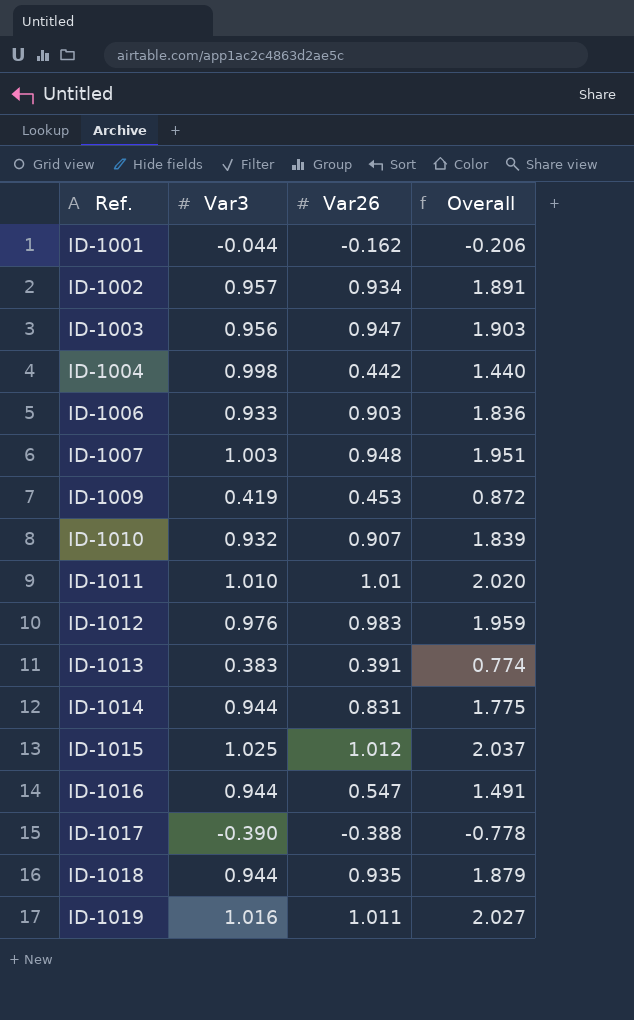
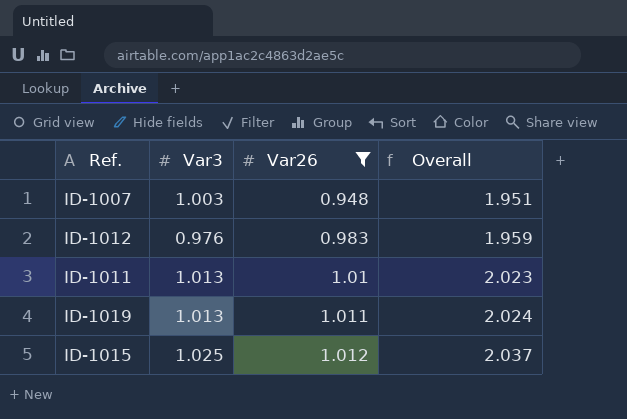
filter: none -> Var26 >= 0.948
row order: Ref. ascending -> Var26 ascending
ID-1011 | Var3: 1.010 -> 1.013
ID-1011 | Overall: 2.020 -> 2.023
ID-1019 | Var3: 1.016 -> 1.013
ID-1019 | Overall: 2.027 -> 2.024

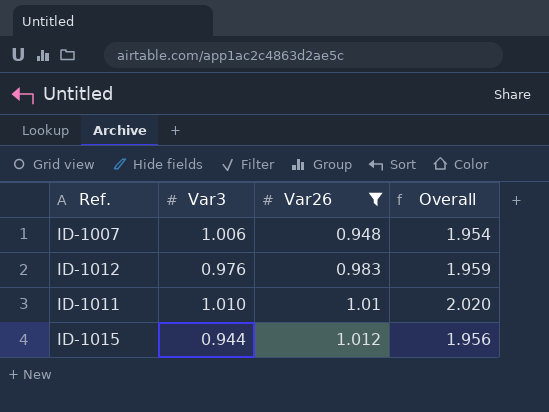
row ID-1019: 1.013 | 1.011 | 2.024 -> none
ID-1007 | Var3: 1.003 -> 1.006
ID-1007 | Overall: 1.951 -> 1.954
ID-1011 | Var3: 1.013 -> 1.010
ID-1011 | Overall: 2.023 -> 2.020
ID-1015 | Var3: 1.025 -> 0.944
ID-1015 | Overall: 2.037 -> 1.956

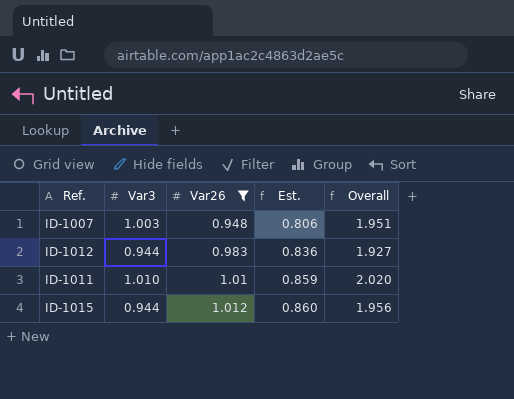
column Est. | formula: none -> [Var26] * 0.85
ID-1007 | Var3: 1.006 -> 1.003
ID-1007 | Overall: 1.954 -> 1.951
ID-1012 | Var3: 0.976 -> 0.944
ID-1012 | Overall: 1.959 -> 1.927

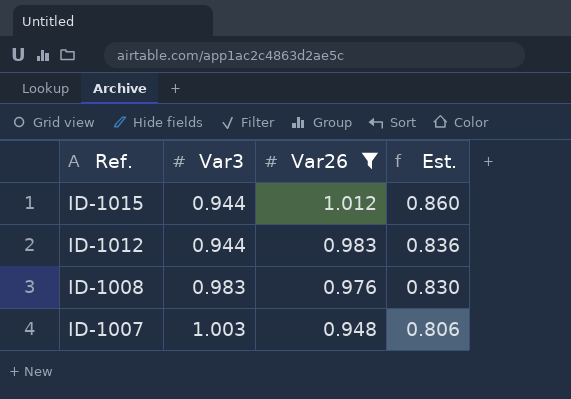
row order: Var26 ascending -> Ref. descending
column Overall | formula: [Var3] + [Var26] -> none
row ID-1011: 1.010 | 1.01 | 0.859 | 2.020 -> none
row ID-1008: none -> 0.983 | 0.976 | 0.830

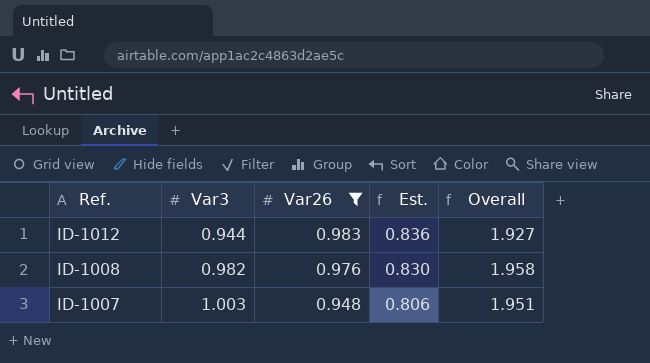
column Overall | formula: none -> [Var3] + [Var26]
row ID-1015: 0.944 | 1.012 | 0.860 -> none
ID-1008 | Var3: 0.983 -> 0.982

